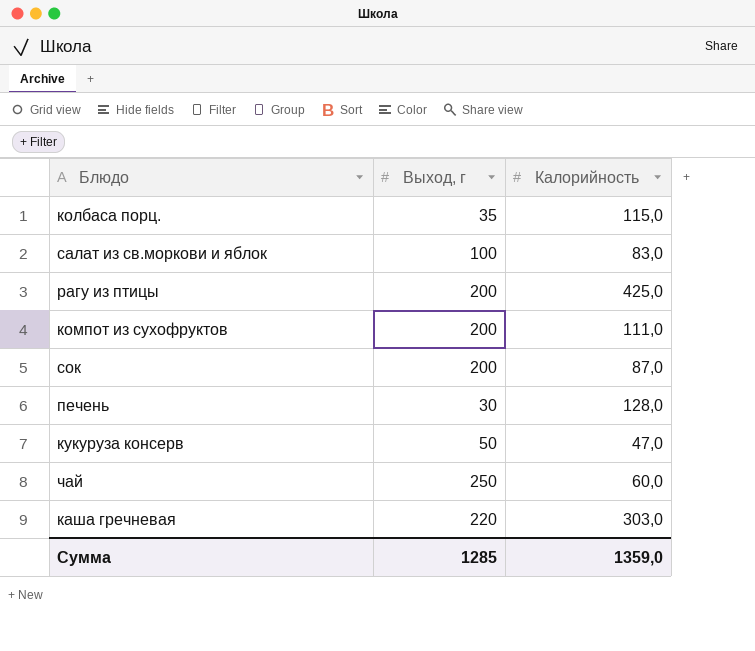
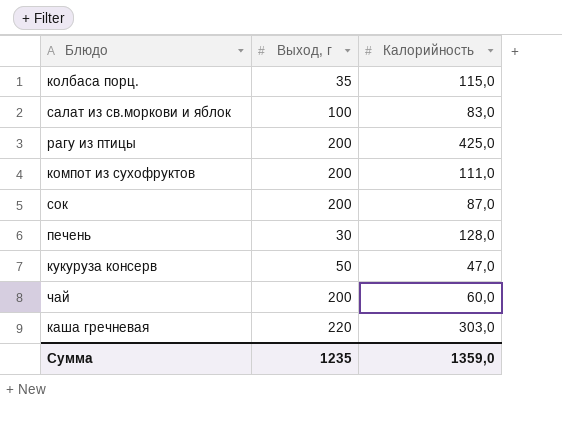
чай | Выход, г: 250 -> 200
Сумма | Выход, г: 1285 -> 1235

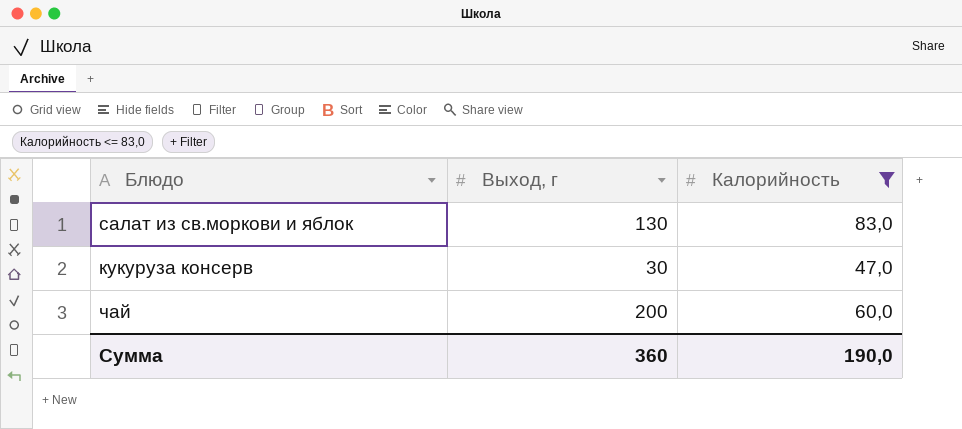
filter: none -> Калорийность <= 83,0
салат из св.моркови и яблок | Выход, г: 100 -> 130
кукуруза консерв | Выход, г: 50 -> 30
Сумма | Выход, г: 1235 -> 360
Сумма | Калорийность: 1359,0 -> 190,0

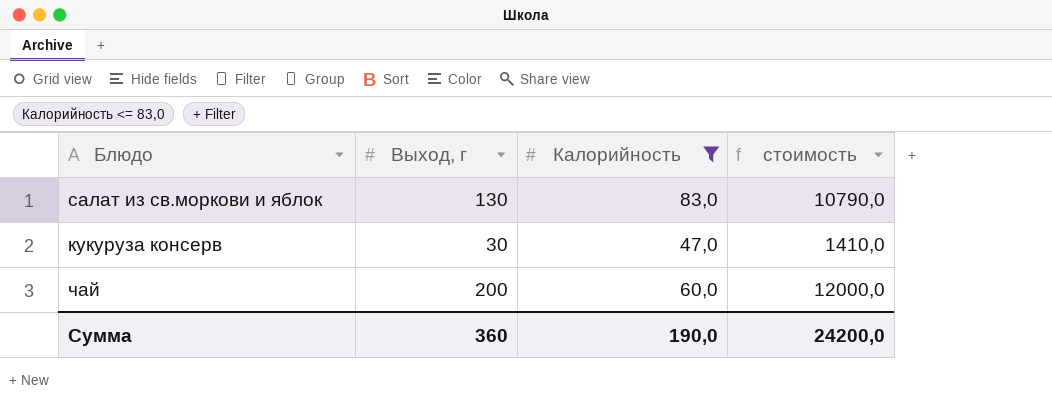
column стоимость | formula: none -> [Выход, г] * [Калорийность]

